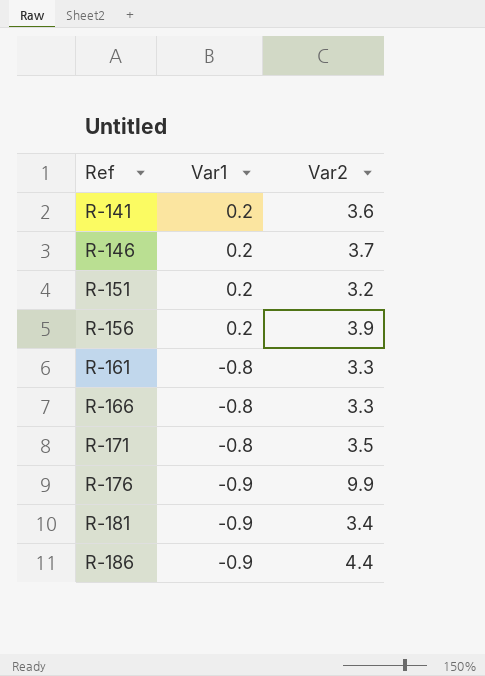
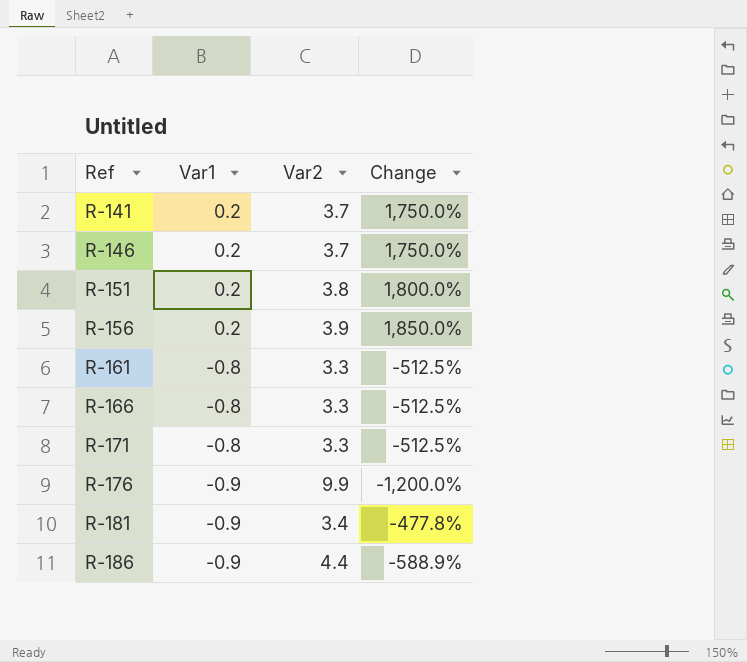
column Change | formula: none -> ([Var2] - [Var1]) / [Var1]
R-141 | Var2: 3.6 -> 3.7
R-151 | Var2: 3.2 -> 3.8
R-171 | Var2: 3.5 -> 3.3

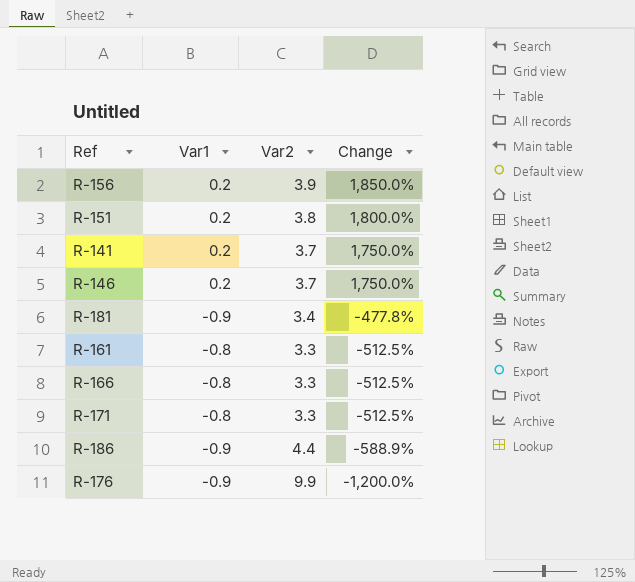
row order: Ref ascending -> Change descending

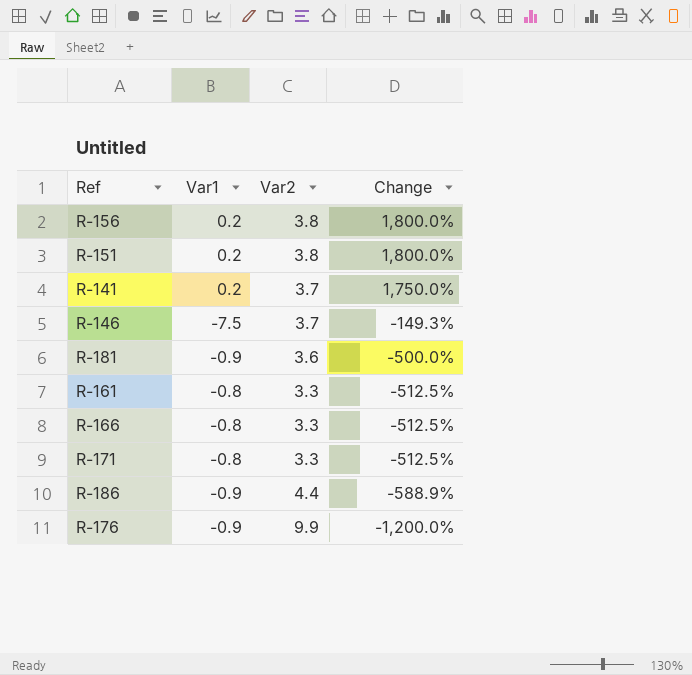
R-156 | Var2: 3.9 -> 3.8
R-156 | Change: 1,850.0% -> 1,800.0%
R-146 | Var1: 0.2 -> -7.5
R-146 | Change: 1,750.0% -> -149.3%
R-181 | Var2: 3.4 -> 3.6
R-181 | Change: -477.8% -> -500.0%

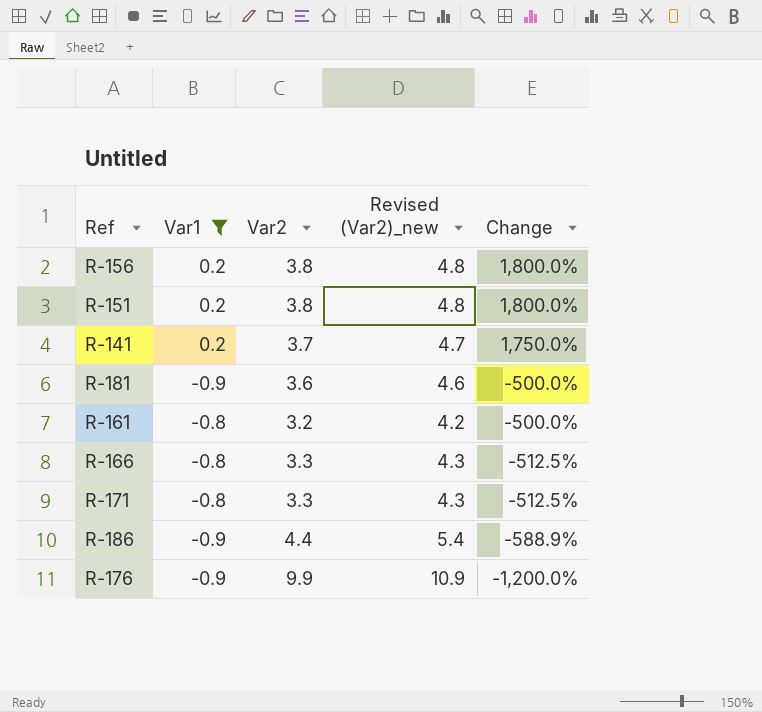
filter: none -> Var1 != -7.5
column Revised (Var2)_new | formula: none -> [Var2] + 1
R-161 | Var2: 3.3 -> 3.2
R-161 | Change: -512.5% -> -500.0%

